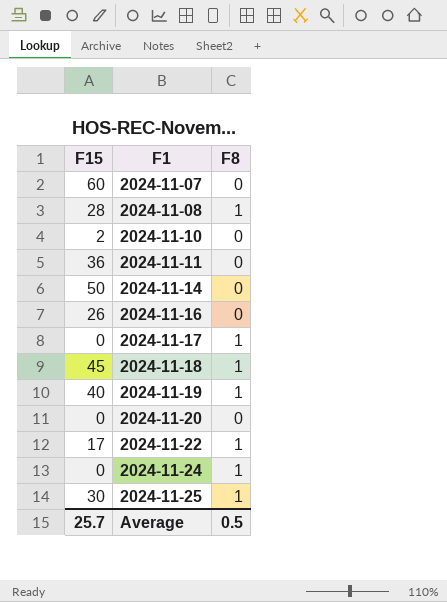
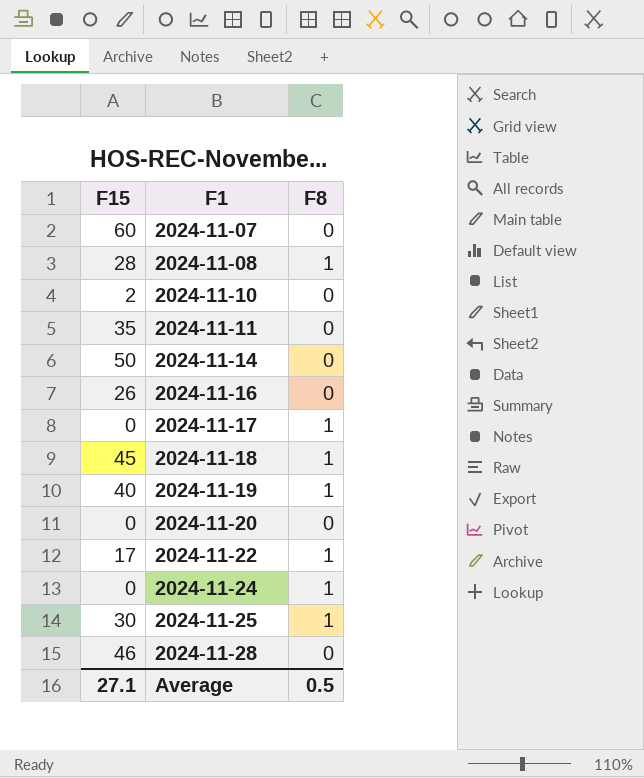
2024-11-11 | F15: 36 -> 35
row 2024-11-28: none -> 46 | 0
Average | F15: 25.7 -> 27.1

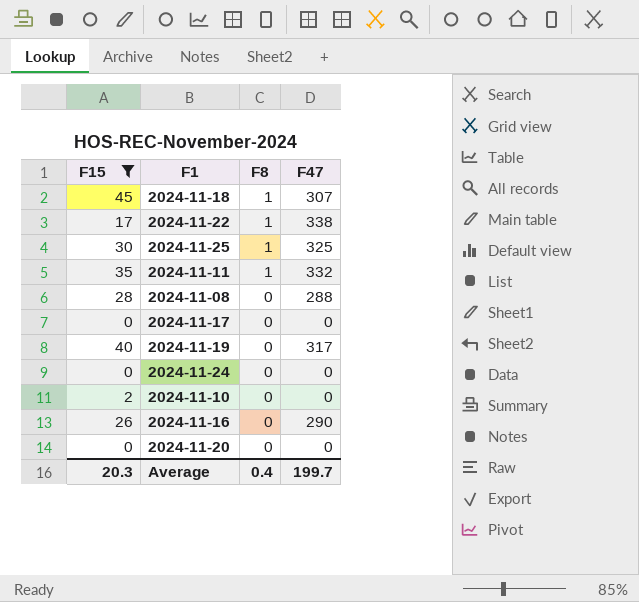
filter: none -> F15 <= 45
row order: F1 ascending -> F8 descending
column F47 | position: none -> 4
2024-11-11 | F8: 0 -> 1
2024-11-08 | F8: 1 -> 0
2024-11-17 | F8: 1 -> 0
2024-11-19 | F8: 1 -> 0
2024-11-24 | F8: 1 -> 0
Average | F15: 27.1 -> 20.3
Average | F8: 0.5 -> 0.4

